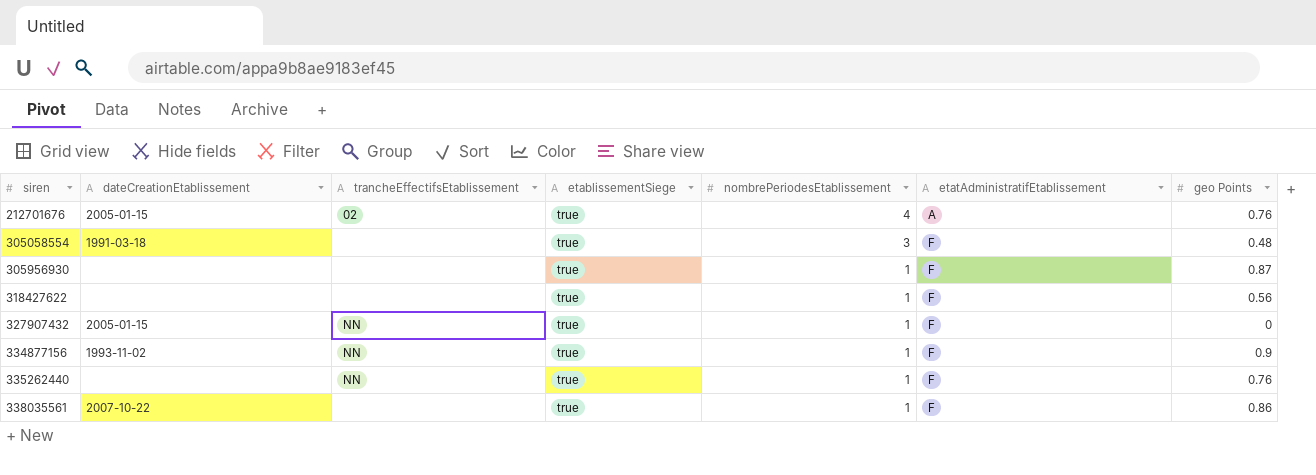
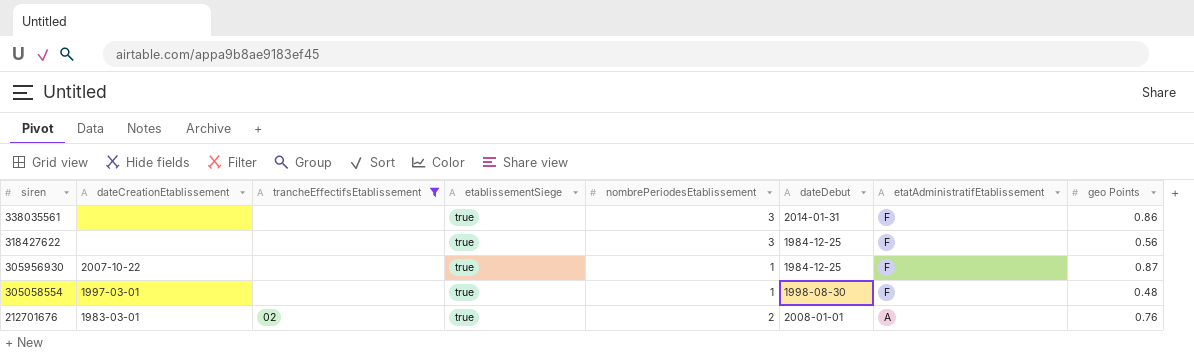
filter: none -> trancheEffectifsEtablissement != NN
row order: siren ascending -> siren descending
column dateDebut | position: none -> 6
338035561 | dateCreationEtablissement: 2007-10-22 -> none
338035561 | nombrePeriodesEtablissement: 1 -> 3
318427622 | nombrePeriodesEtablissement: 1 -> 3
305956930 | dateCreationEtablissement: none -> 2007-10-22
305058554 | dateCreationEtablissement: 1991-03-18 -> 1997-03-01
305058554 | nombrePeriodesEtablissement: 3 -> 1
212701676 | dateCreationEtablissement: 2005-01-15 -> 1983-03-01
212701676 | nombrePeriodesEtablissement: 4 -> 2

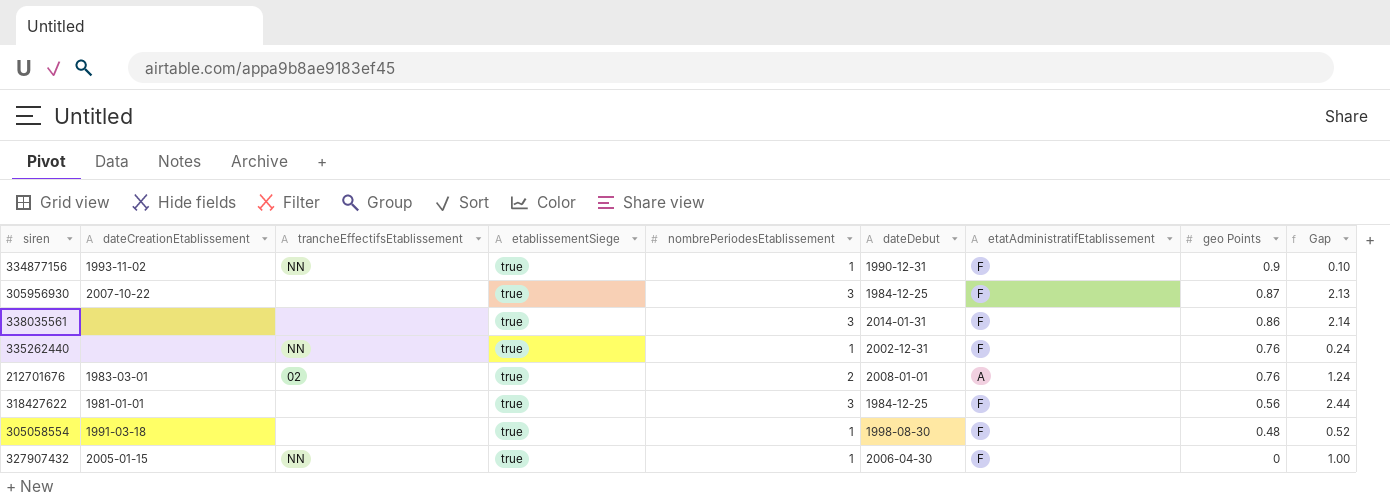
filter: trancheEffectifsEtablissement != NN -> none
row order: siren descending -> geo Points descending
column Gap | formula: none -> [nombrePeriodesEtablissement] - [geo Points]
305956930 | nombrePeriodesEtablissement: 1 -> 3
318427622 | dateCreationEtablissement: none -> 1981-01-01
305058554 | dateCreationEtablissement: 1997-03-01 -> 1991-03-18

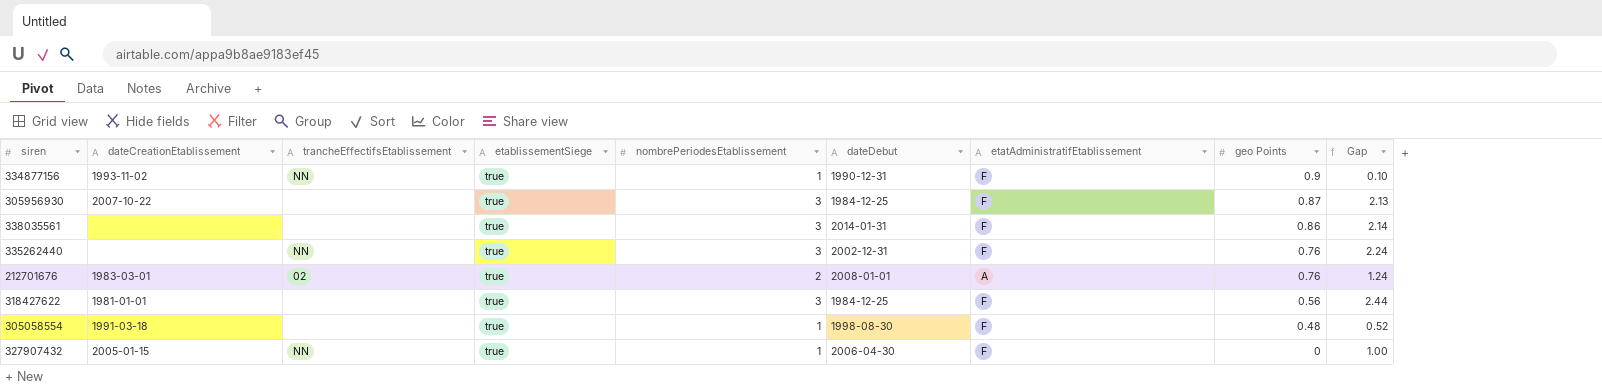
335262440 | nombrePeriodesEtablissement: 1 -> 3
335262440 | Gap: 0.24 -> 2.24

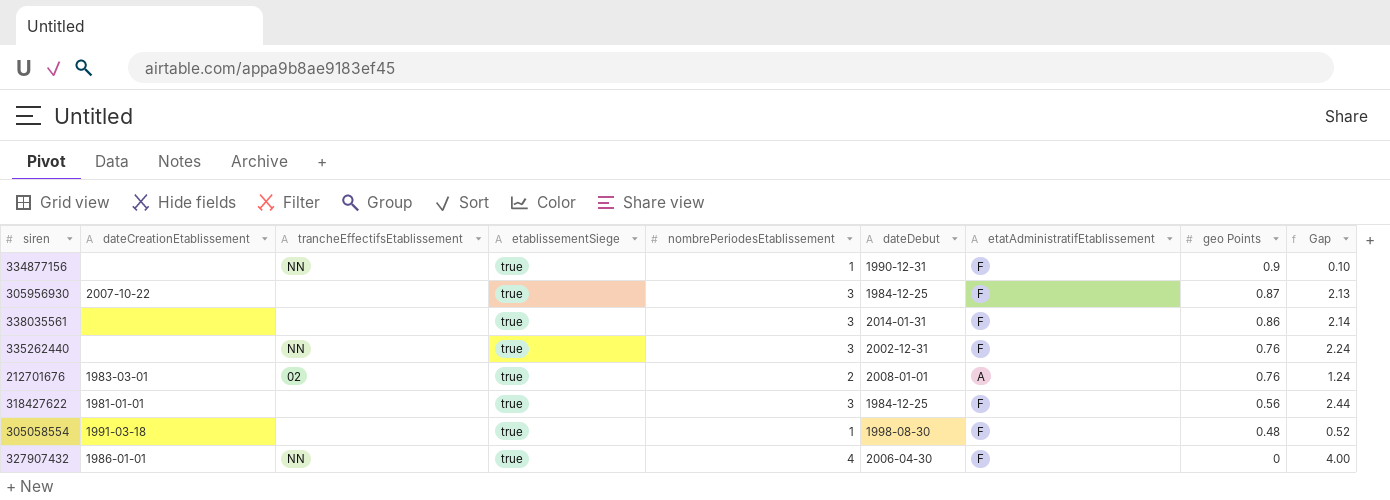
334877156 | dateCreationEtablissement: 1993-11-02 -> none
327907432 | dateCreationEtablissement: 2005-01-15 -> 1986-01-01
327907432 | nombrePeriodesEtablissement: 1 -> 4
327907432 | Gap: 1.00 -> 4.00

